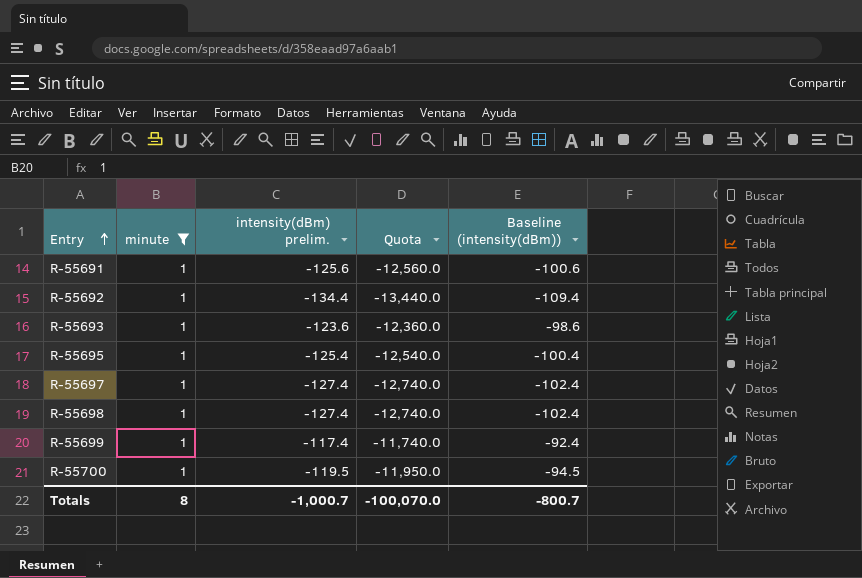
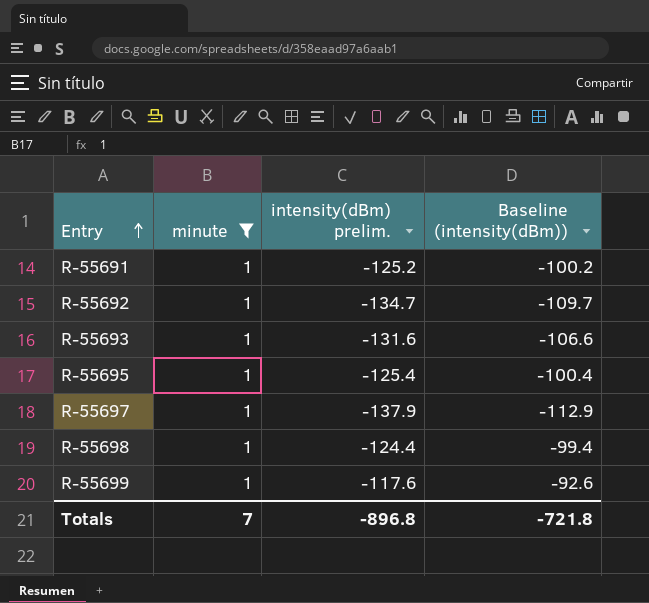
column Quota | formula: [intensity(dBm) prelim.] * 100 -> none
row R-55700: 1 | -119.5 | -11,950.0 | -94.5 -> none
R-55691 | intensity(dBm) prelim.: -125.6 -> -125.2
R-55691 | Baseline (intensity(dBm)): -100.6 -> -100.2
R-55692 | intensity(dBm) prelim.: -134.4 -> -134.7
R-55692 | Baseline (intensity(dBm)): -109.4 -> -109.7
R-55693 | intensity(dBm) prelim.: -123.6 -> -131.6
R-55693 | Baseline (intensity(dBm)): -98.6 -> -106.6
R-55697 | intensity(dBm) prelim.: -127.4 -> -137.9
R-55697 | Baseline (intensity(dBm)): -102.4 -> -112.9
R-55698 | intensity(dBm) prelim.: -127.4 -> -124.4
R-55698 | Baseline (intensity(dBm)): -102.4 -> -99.4
R-55699 | intensity(dBm) prelim.: -117.4 -> -117.6
R-55699 | Baseline (intensity(dBm)): -92.4 -> -92.6
Totals | minute: 8 -> 7
Totals | intensity(dBm) prelim.: -1,000.7 -> -896.8
Totals | Baseline (intensity(dBm)): -800.7 -> -721.8

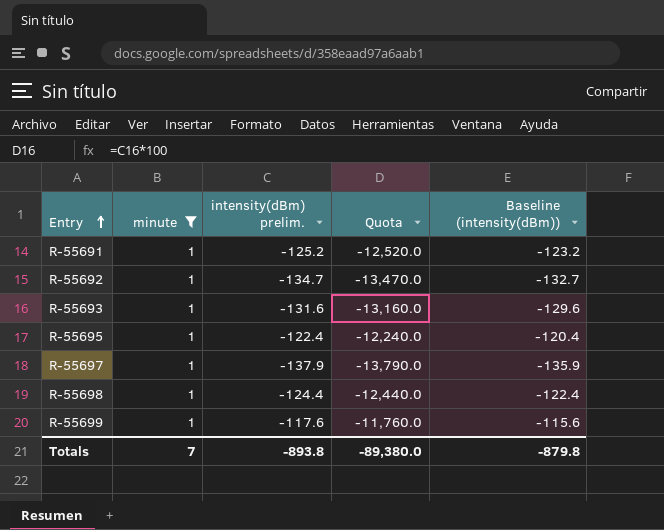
column Quota | formula: none -> [intensity(dBm) prelim.] * 100
column Baseline (intensity(dBm)) | formula: [intensity(dBm) prelim.] + 25 -> [intensity(dBm) prelim.] + 2
R-55695 | intensity(dBm) prelim.: -125.4 -> -122.4
Totals | intensity(dBm) prelim.: -896.8 -> -893.8
Totals | Baseline (intensity(dBm)): -721.8 -> -879.8

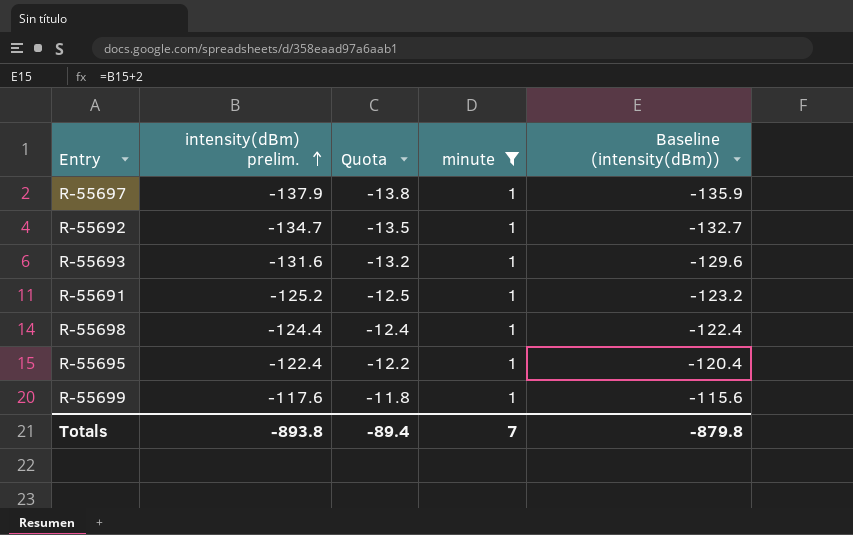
row order: Entry ascending -> intensity(dBm) prelim. ascending
column Quota | formula: [intensity(dBm) prelim.] * 100 -> [intensity(dBm) prelim.] * 0.1
column minute | position: 2 -> 4
Totals | Quota: -89,380.0 -> -89.4

